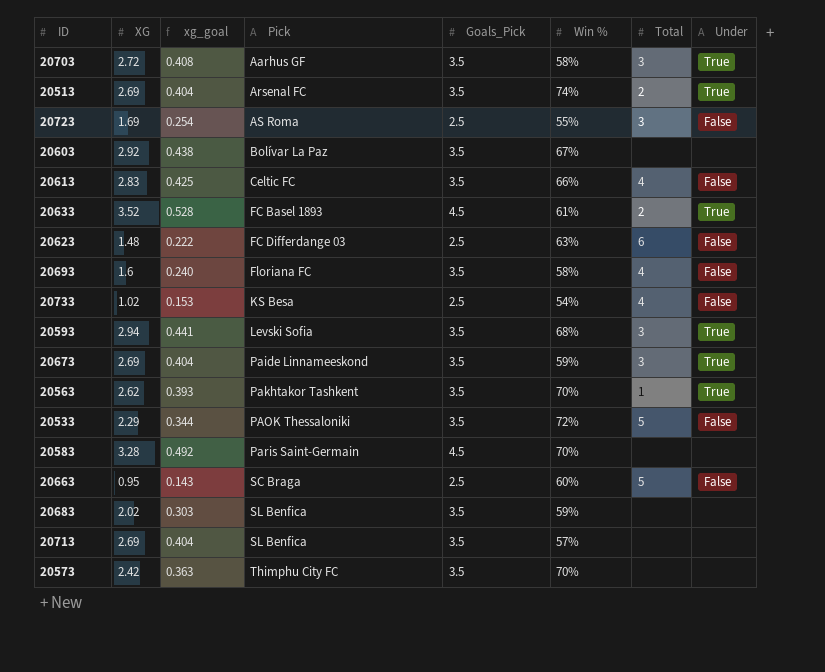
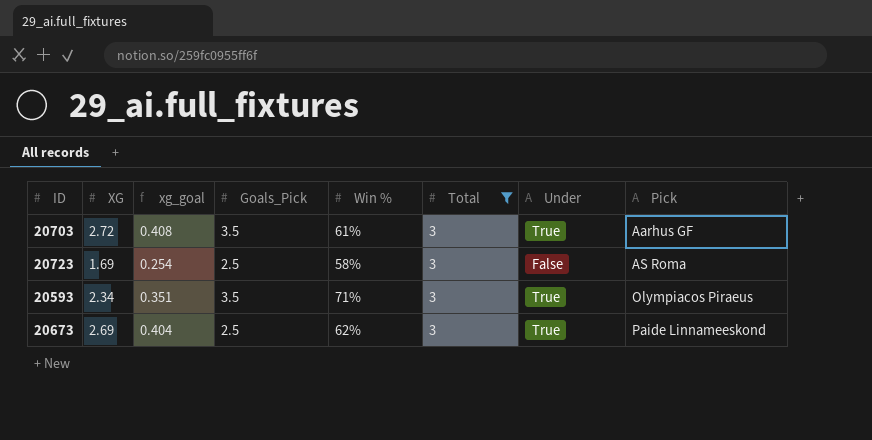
filter: none -> Total = 3
column Pick | position: 4 -> 8
20703 | Win %: 58% -> 61%
20723 | Win %: 55% -> 58%
20593 | XG: 2.94 -> 2.34
20593 | xg_goal: 0.441 -> 0.351
20593 | Win %: 68% -> 71%
20593 | Pick: Levski Sofia -> Olympiacos Piraeus
20673 | Goals_Pick: 3.5 -> 2.5
20673 | Win %: 59% -> 62%

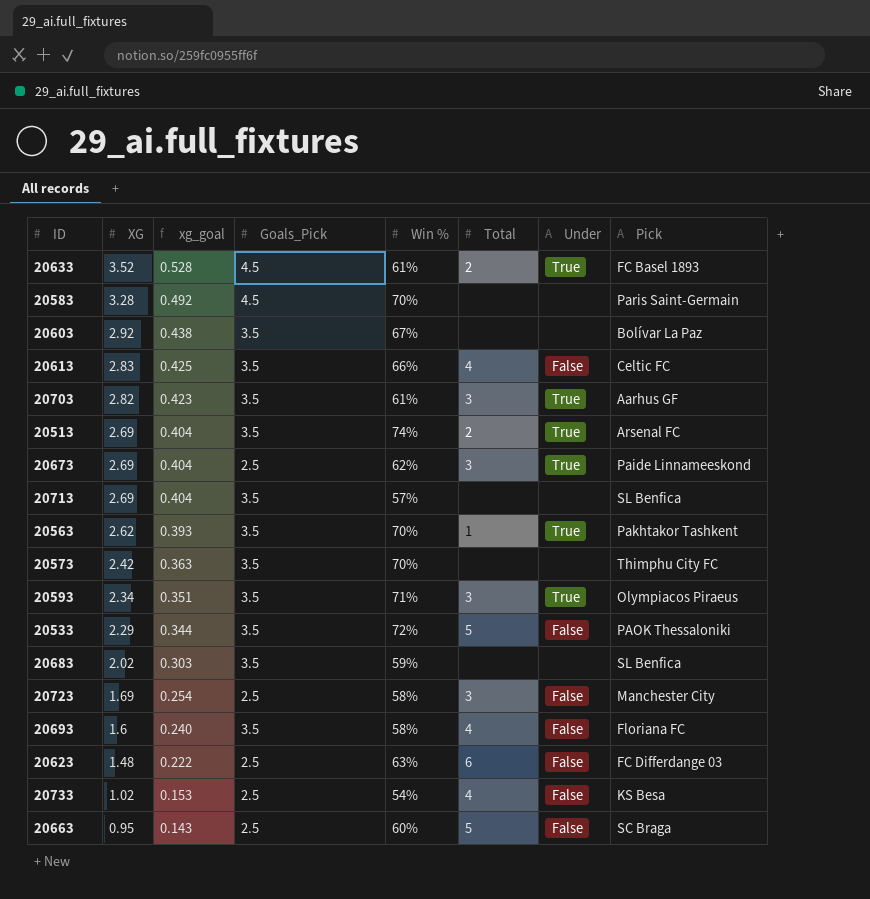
filter: Total = 3 -> none
row order: Pick ascending -> XG descending
20703 | XG: 2.72 -> 2.82
20703 | xg_goal: 0.408 -> 0.423
20723 | Pick: AS Roma -> Manchester City

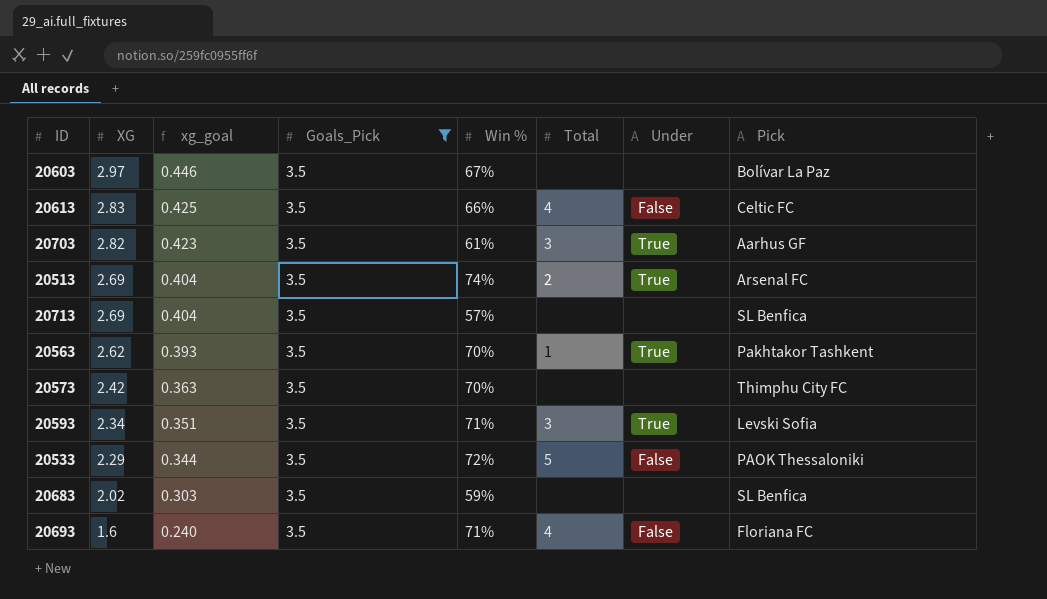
filter: none -> Goals_Pick = 3.5
20603 | XG: 2.92 -> 2.97
20603 | xg_goal: 0.438 -> 0.446
20593 | Pick: Olympiacos Piraeus -> Levski Sofia
20693 | Win %: 58% -> 71%

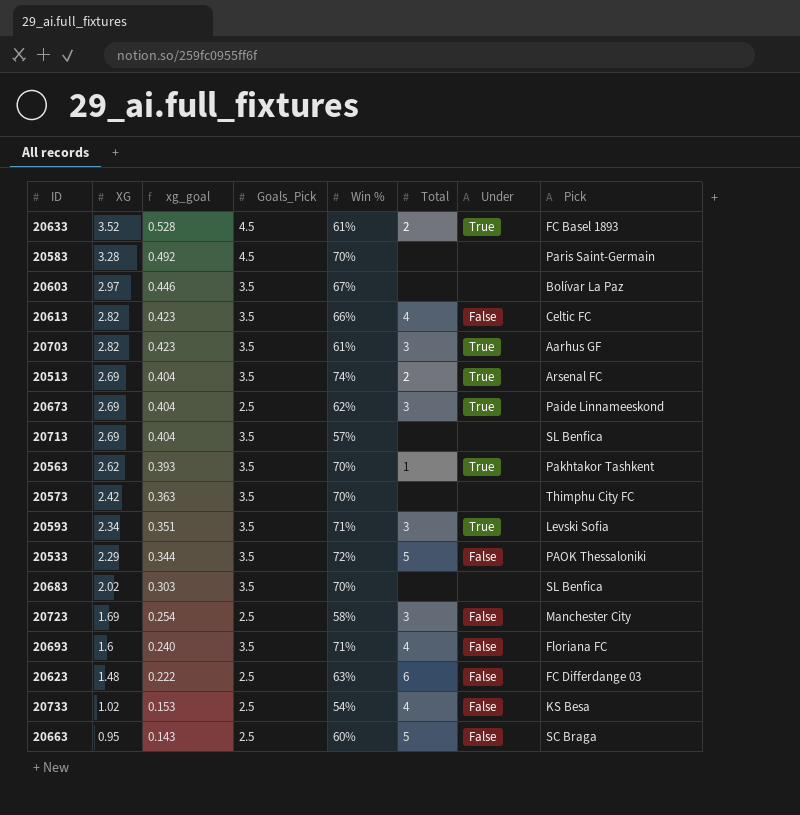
filter: Goals_Pick = 3.5 -> none
20613 | XG: 2.83 -> 2.82
20613 | xg_goal: 0.425 -> 0.423
20683 | Win %: 59% -> 70%

